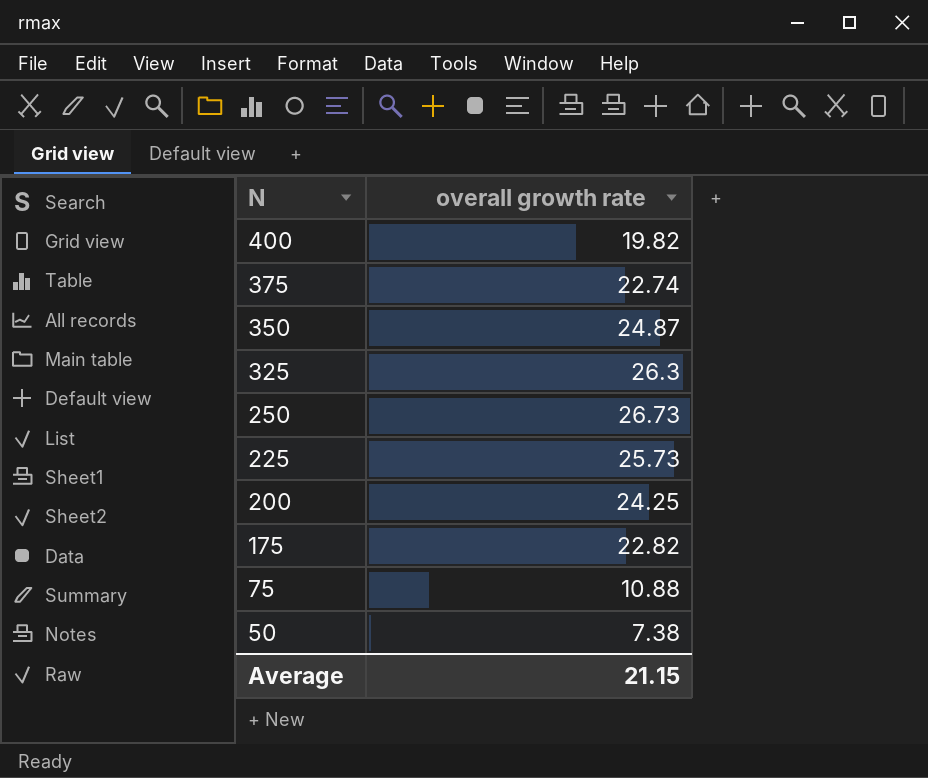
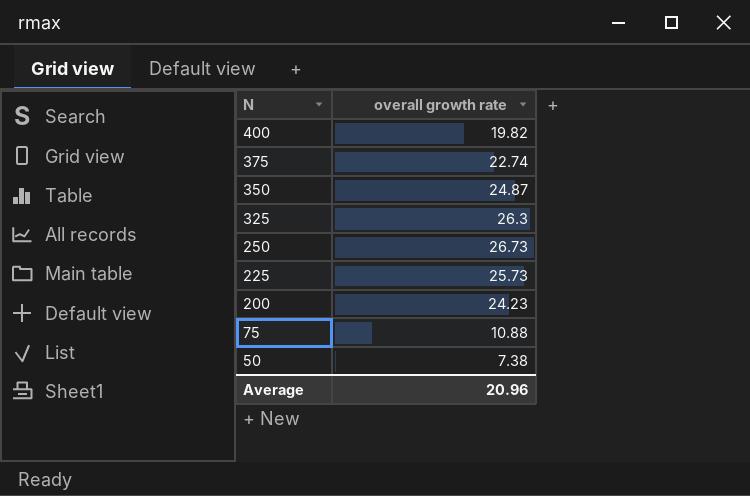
row 175: 22.82 -> none
200 | overall growth rate: 24.25 -> 24.23
Average | overall growth rate: 21.15 -> 20.96

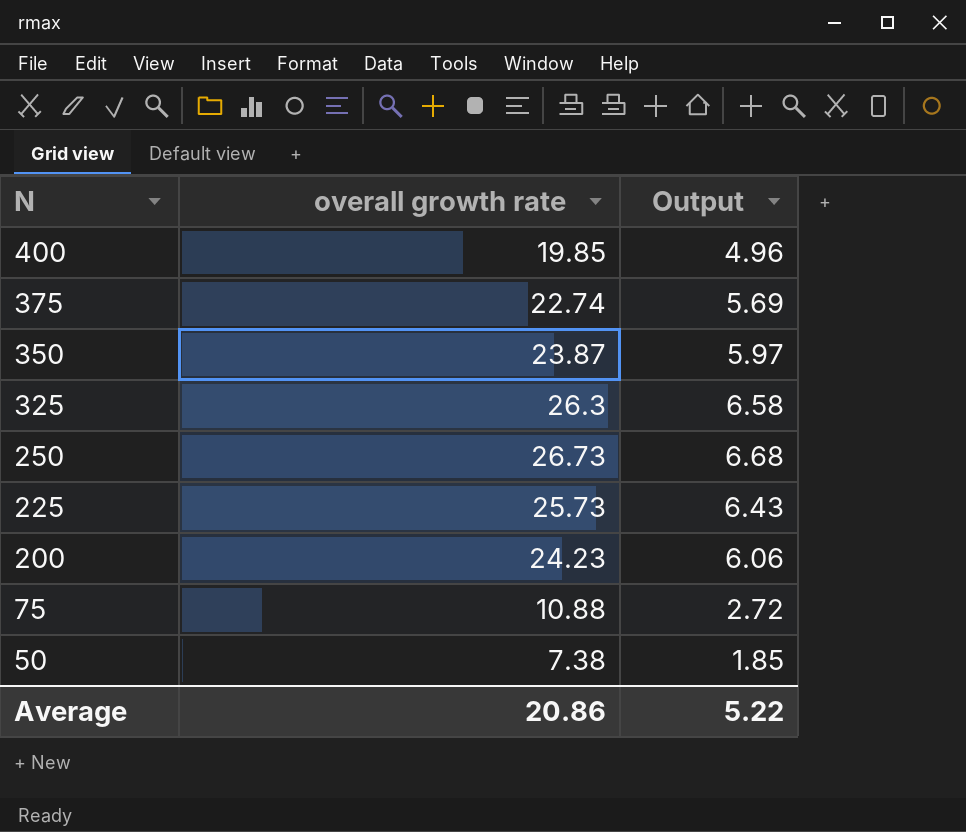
column Output | formula: none -> [overall growth rate] * 0.25
400 | overall growth rate: 19.82 -> 19.85
350 | overall growth rate: 24.87 -> 23.87
Average | overall growth rate: 20.96 -> 20.86

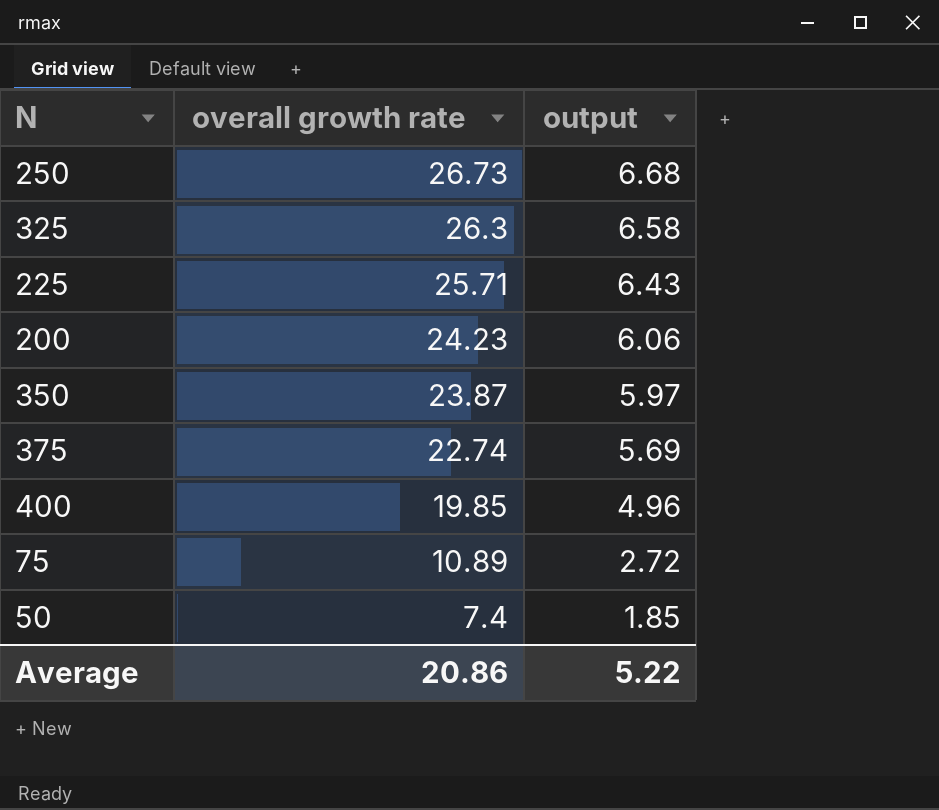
row order: N descending -> overall growth rate descending
column name: Output -> output
225 | overall growth rate: 25.73 -> 25.71
75 | overall growth rate: 10.88 -> 10.89
50 | overall growth rate: 7.38 -> 7.4

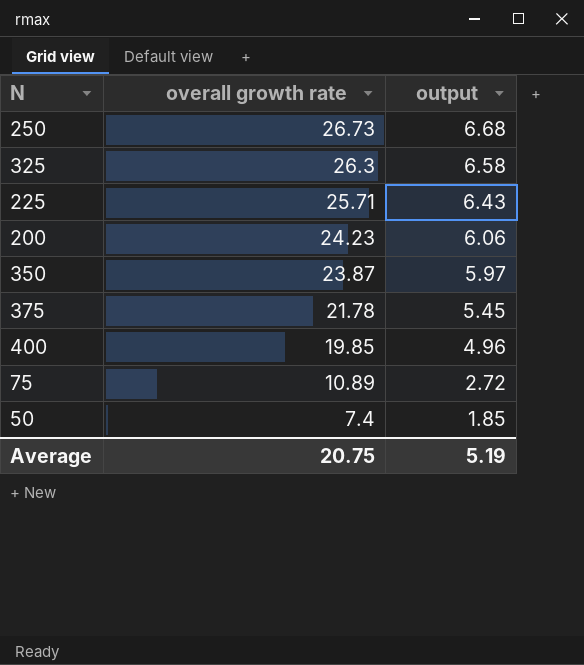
375 | overall growth rate: 22.74 -> 21.78
375 | output: 5.69 -> 5.45
Average | overall growth rate: 20.86 -> 20.75
Average | output: 5.22 -> 5.19

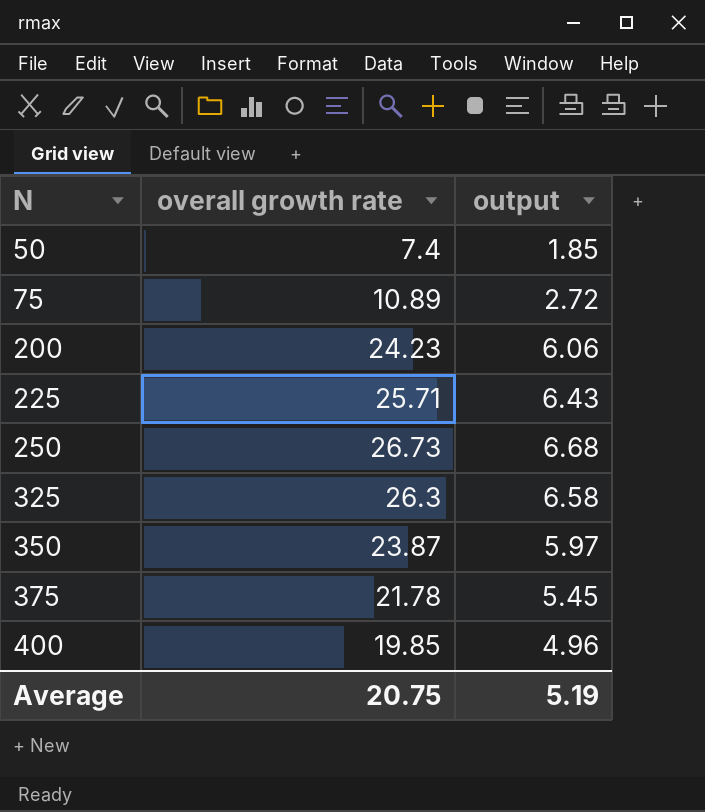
row order: overall growth rate descending -> N ascending

